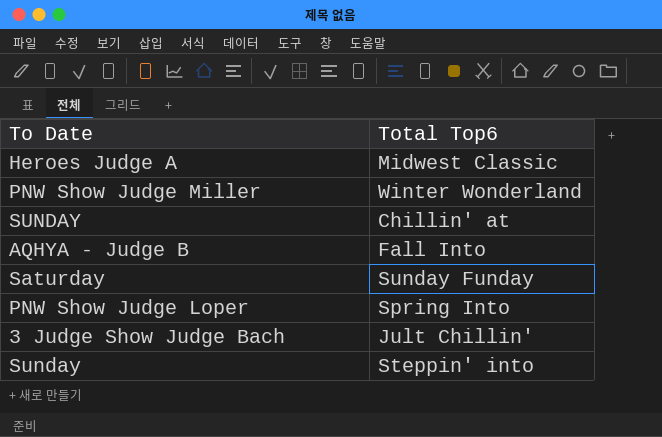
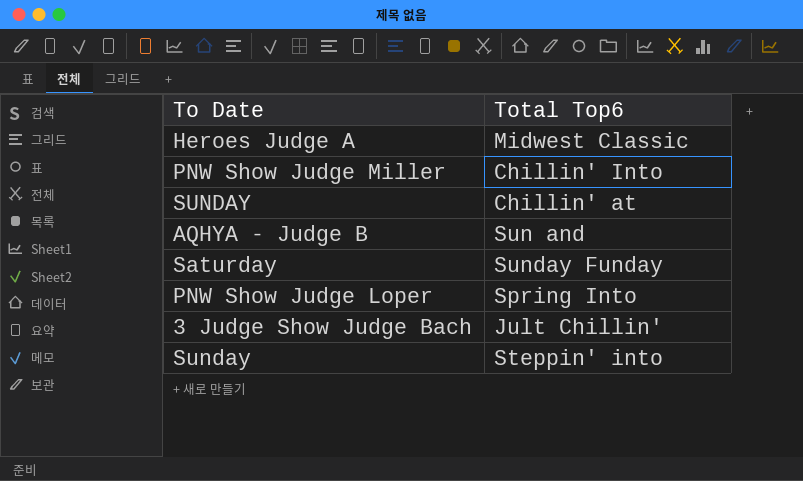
PNW Show Judge Miller | Total Top6: Winter Wonderland -> Chillin' Into
AQHYA - Judge B | Total Top6: Fall Into -> Sun and

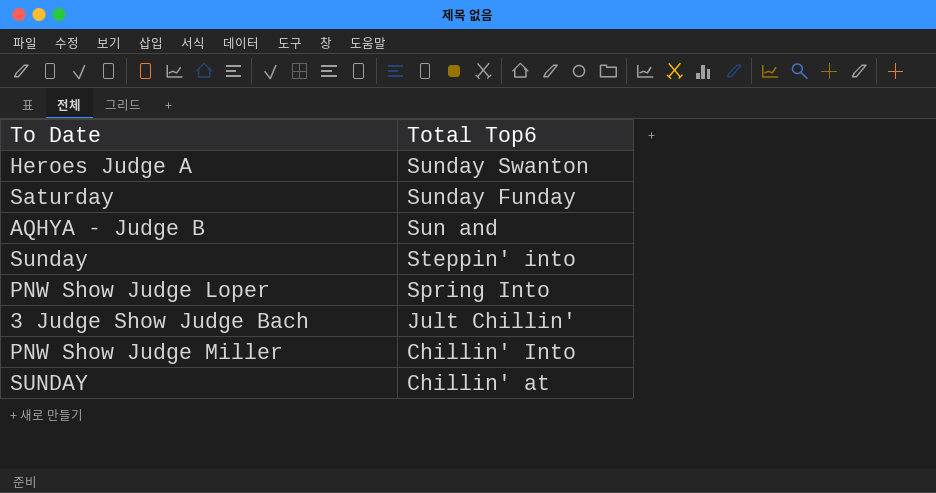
row order: none -> Total Top6 descending
Heroes Judge A | Total Top6: Midwest Classic -> Sunday Swanton

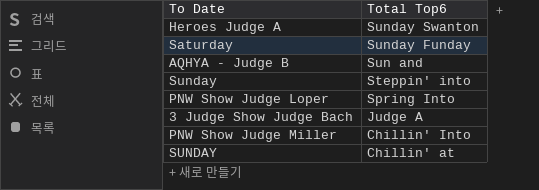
3 Judge Show Judge Bach | Total Top6: Jult Chillin' -> Judge A

